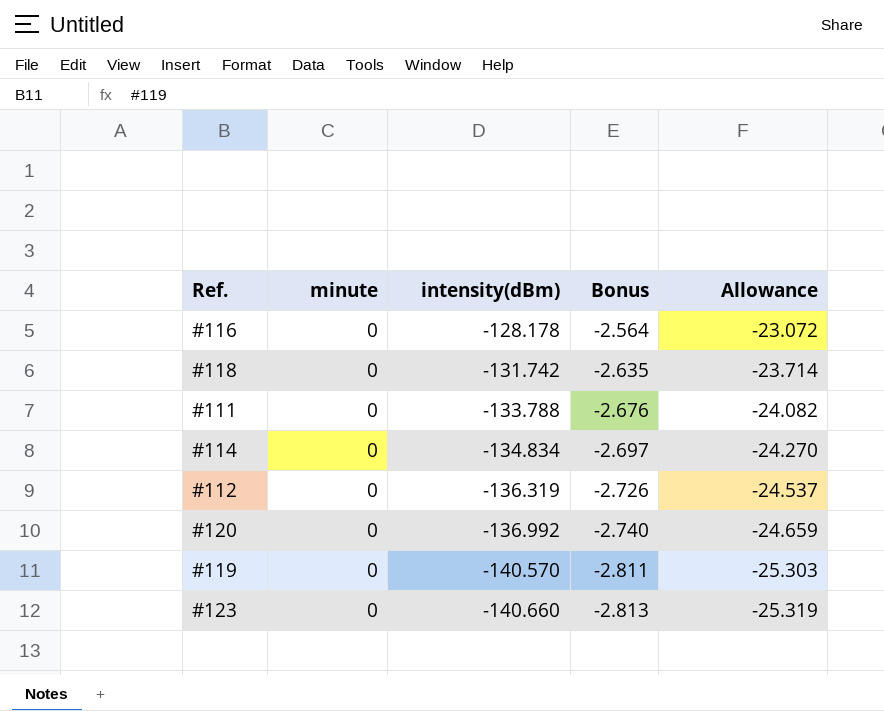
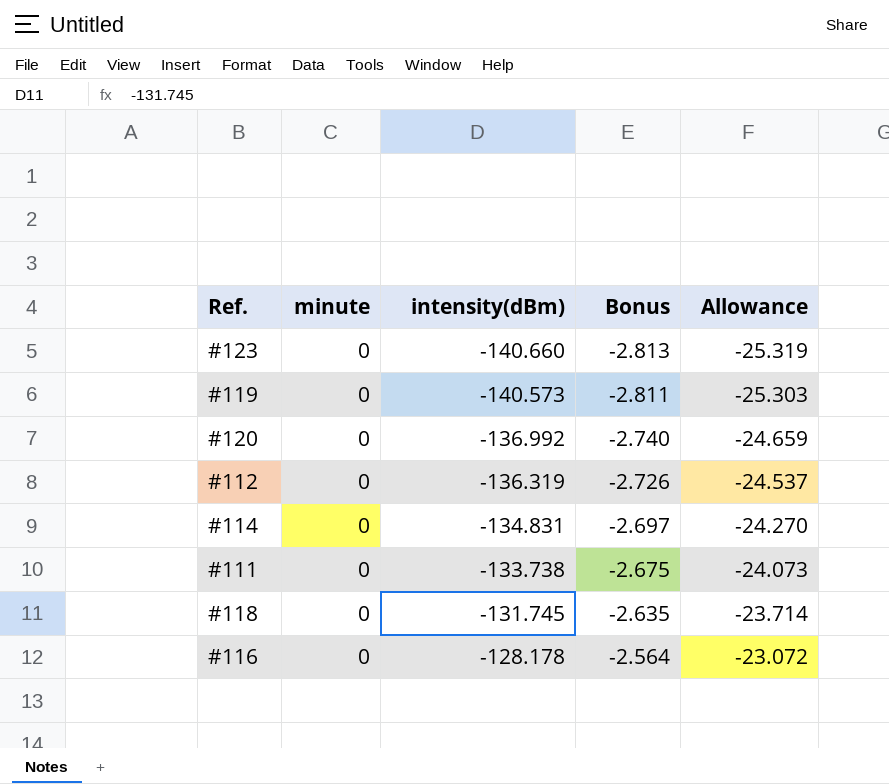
row order: intensity(dBm) descending -> intensity(dBm) ascending
#119 | intensity(dBm): -140.570 -> -140.573
#114 | intensity(dBm): -134.834 -> -134.831
#111 | intensity(dBm): -133.788 -> -133.738
#111 | Bonus: -2.676 -> -2.675
#111 | Allowance: -24.082 -> -24.073
#118 | intensity(dBm): -131.742 -> -131.745

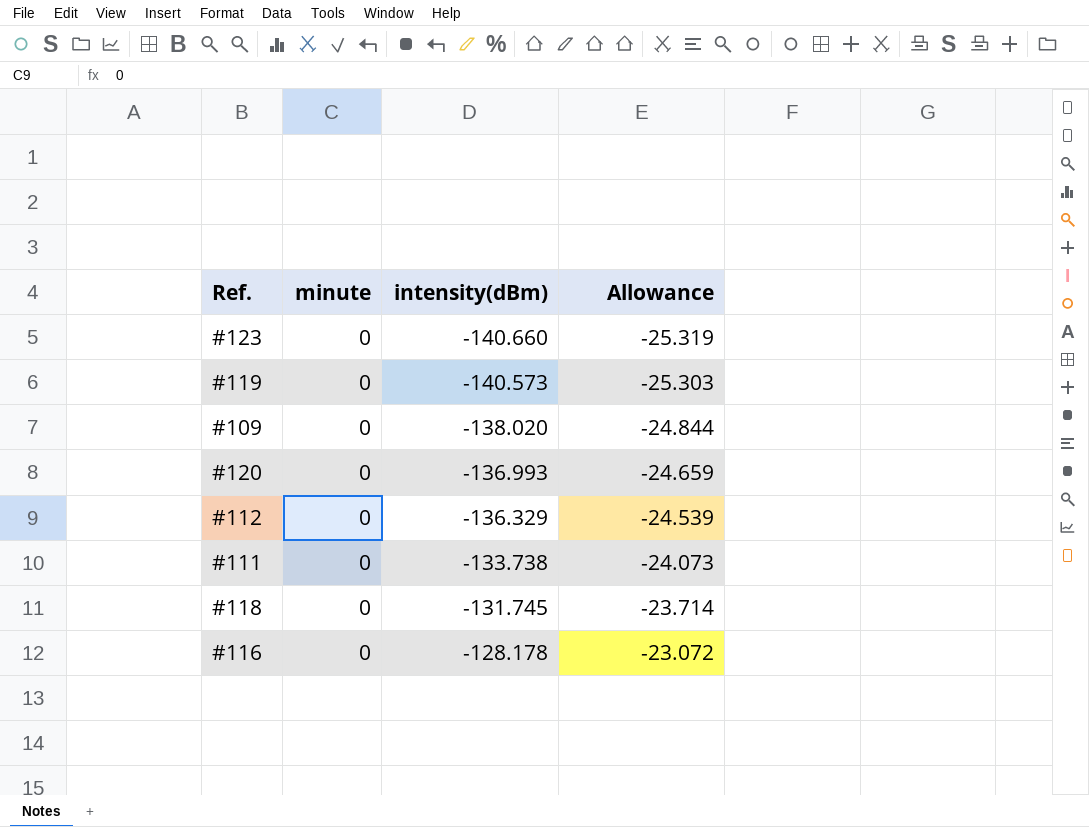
column Bonus | formula: [intensity(dBm)] * 0.02 -> none
row #114: 0 | -134.831 | -2.697 | -24.270 -> none
row #109: none -> 0 | -138.020 | -24.844
#120 | intensity(dBm): -136.992 -> -136.993
#112 | intensity(dBm): -136.319 -> -136.329
#112 | Allowance: -24.537 -> -24.539

